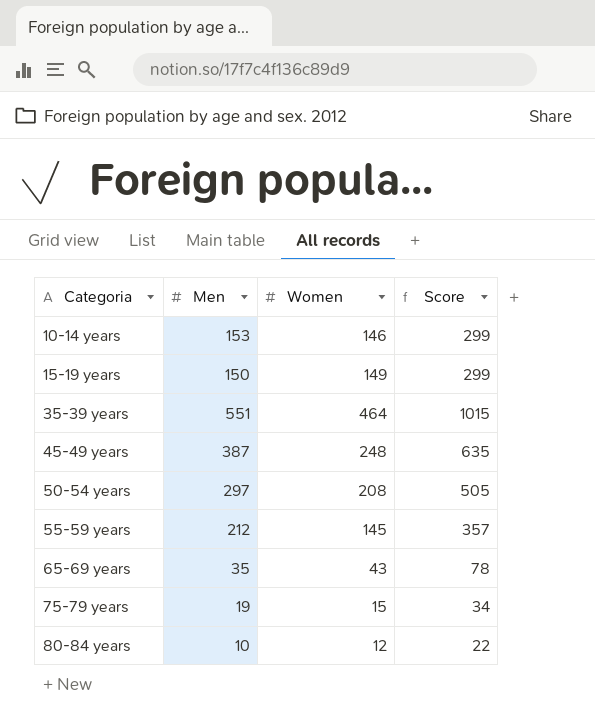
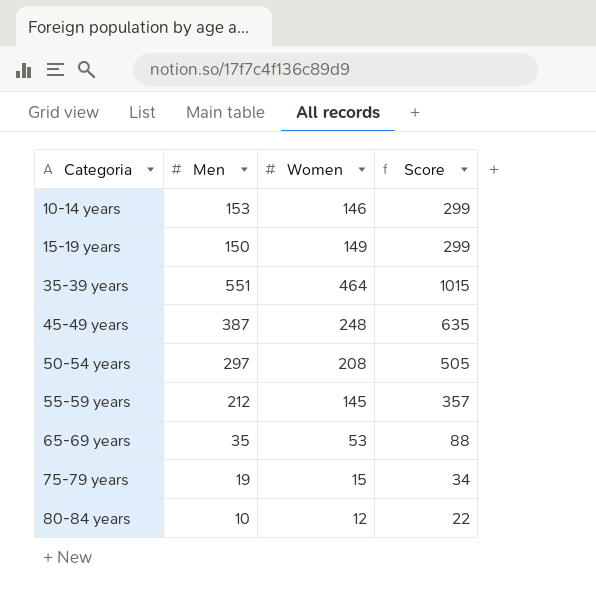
65-69 years | Women: 43 -> 53
65-69 years | Score: 78 -> 88

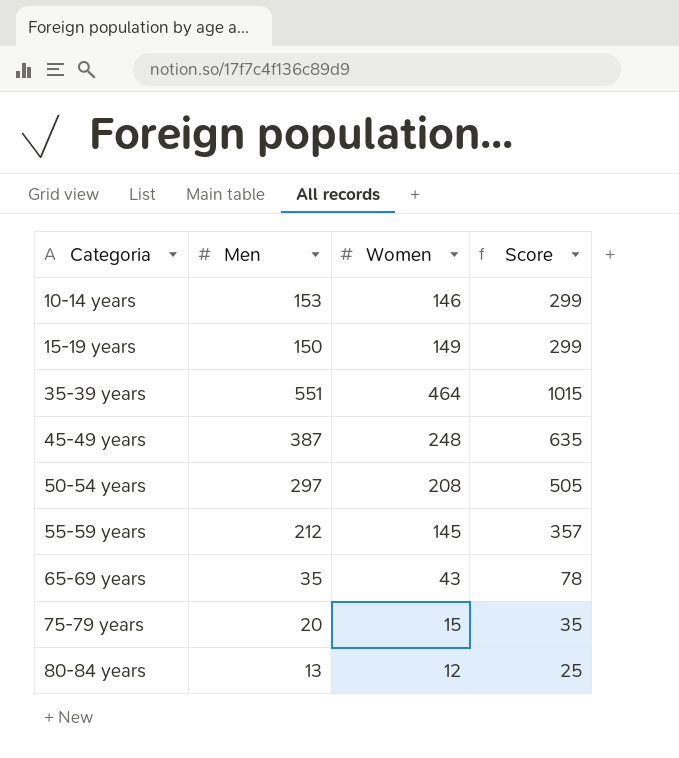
65-69 years | Women: 53 -> 43
65-69 years | Score: 88 -> 78
75-79 years | Men: 19 -> 20
75-79 years | Score: 34 -> 35
80-84 years | Men: 10 -> 13
80-84 years | Score: 22 -> 25

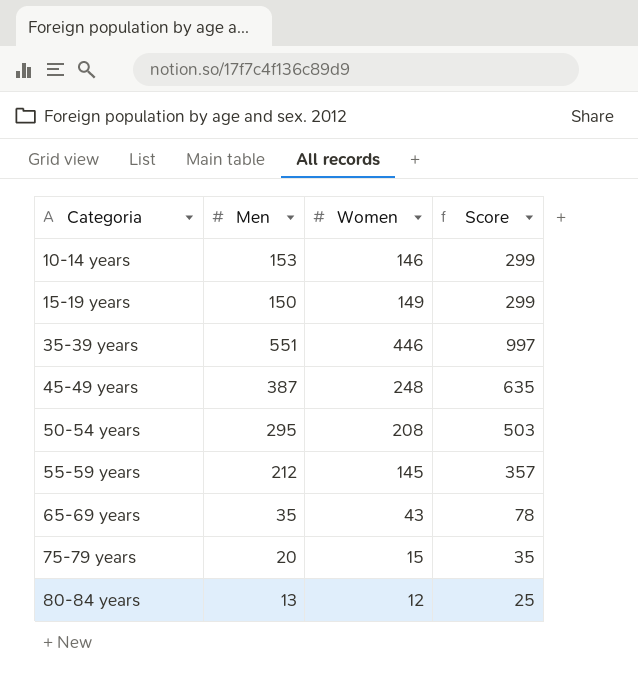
35-39 years | Women: 464 -> 446
35-39 years | Score: 1015 -> 997
50-54 years | Men: 297 -> 295
50-54 years | Score: 505 -> 503

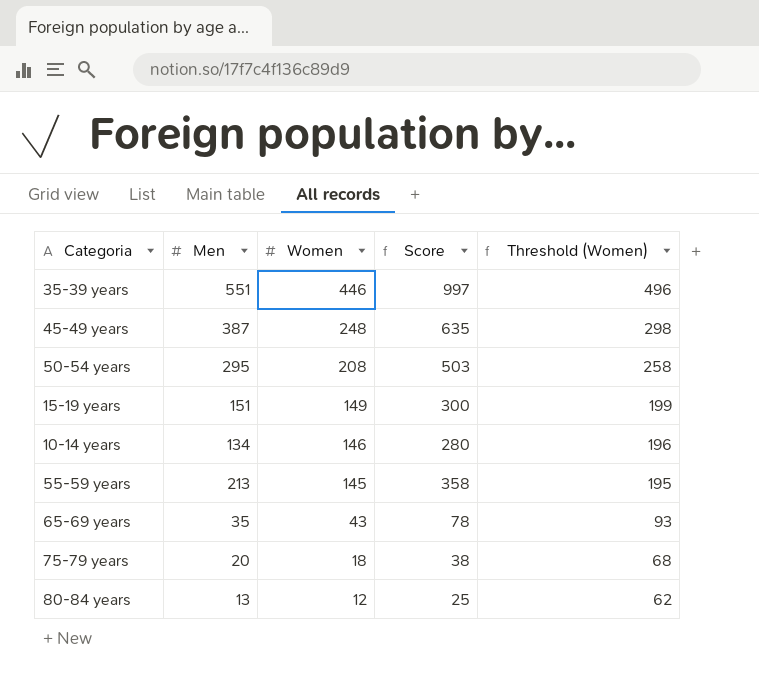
row order: Categoria ascending -> Women descending
column Threshold (Women) | formula: none -> [Women] + 50
15-19 years | Men: 150 -> 151
15-19 years | Score: 299 -> 300
10-14 years | Men: 153 -> 134
10-14 years | Score: 299 -> 280
55-59 years | Men: 212 -> 213
55-59 years | Score: 357 -> 358
75-79 years | Women: 15 -> 18
75-79 years | Score: 35 -> 38

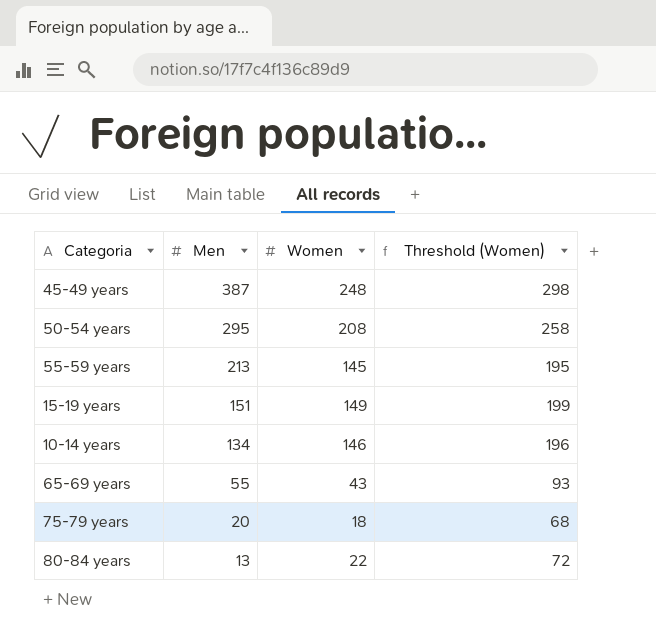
row order: Women descending -> Men descending
column Score | formula: [Men] + [Women] -> none
row 35-39 years: 551 | 446 | 997 | 496 -> none
65-69 years | Men: 35 -> 55
80-84 years | Women: 12 -> 22
80-84 years | Threshold (Women): 62 -> 72

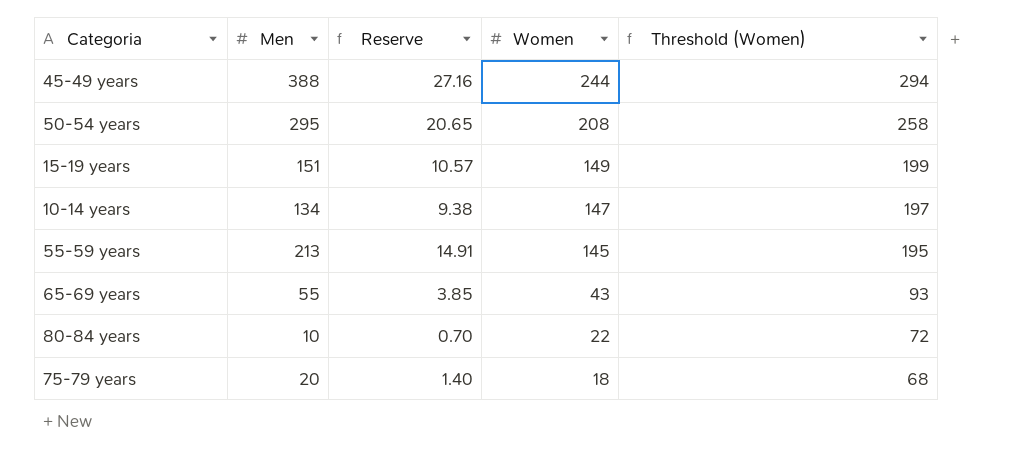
row order: Men descending -> Women descending
column Reserve | formula: none -> [Men] * 0.07
45-49 years | Men: 387 -> 388
45-49 years | Women: 248 -> 244
45-49 years | Threshold (Women): 298 -> 294
10-14 years | Women: 146 -> 147
10-14 years | Threshold (Women): 196 -> 197
80-84 years | Men: 13 -> 10

